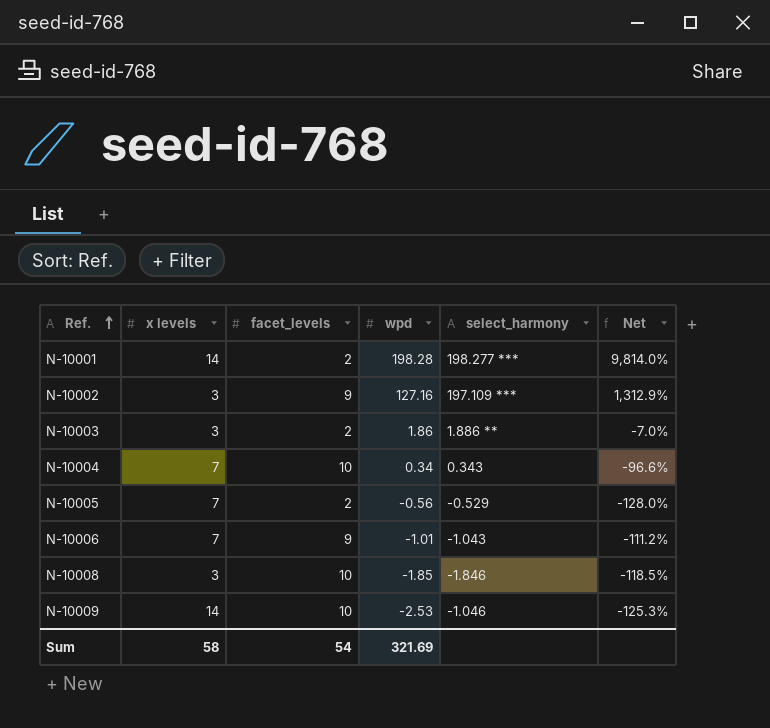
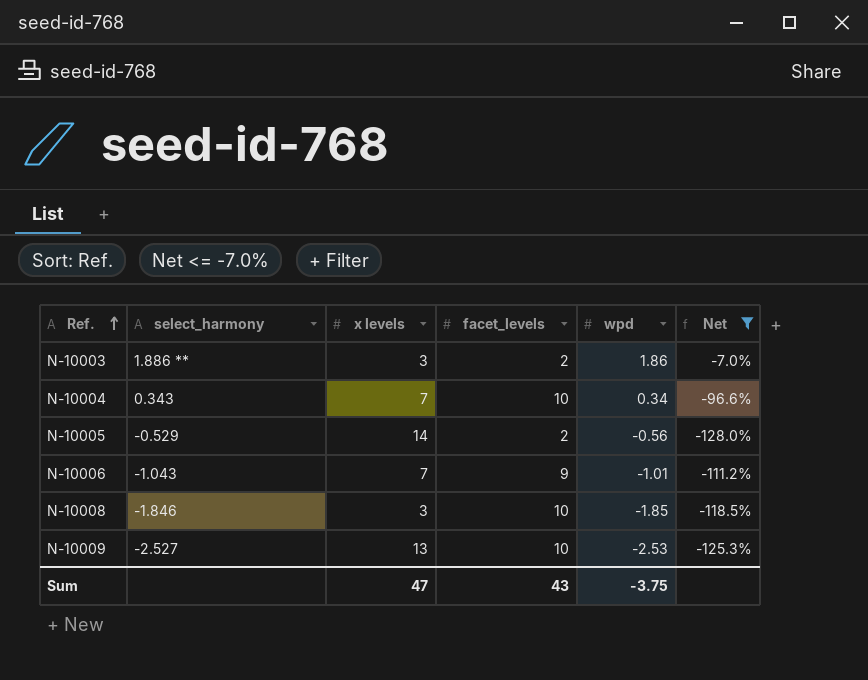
filter: none -> Net <= -7.0%
column select_harmony | position: 5 -> 2
N-10005 | x levels: 7 -> 14
N-10009 | select_harmony: -1.046 -> -2.527
N-10009 | x levels: 14 -> 13
Sum | x levels: 58 -> 47
Sum | facet_levels: 54 -> 43
Sum | wpd: 321.69 -> -3.75

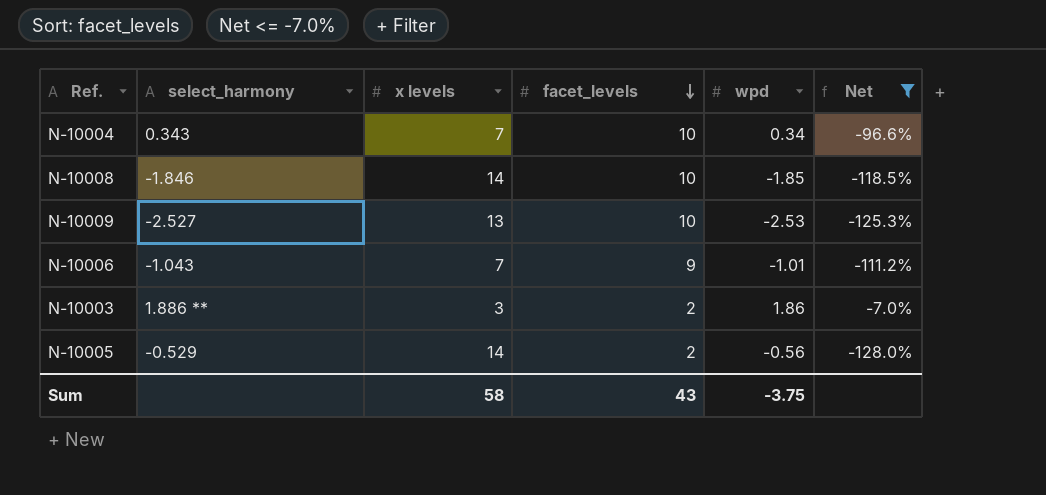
row order: Ref. ascending -> facet_levels descending
N-10008 | x levels: 3 -> 14
Sum | x levels: 47 -> 58

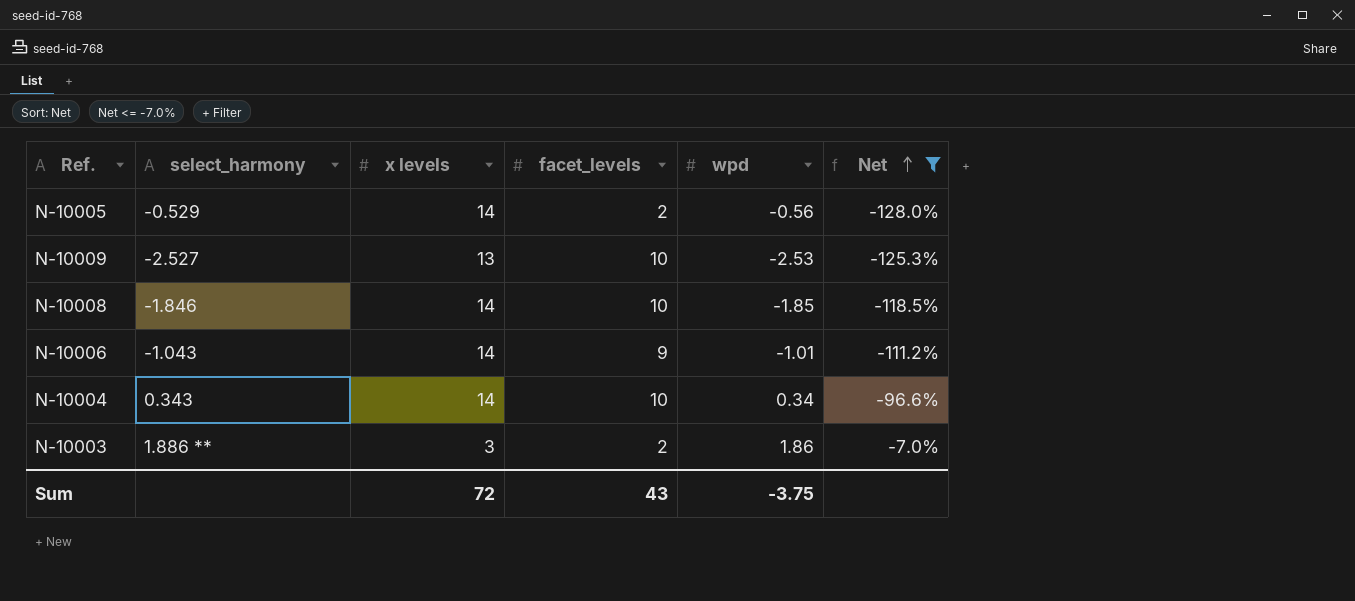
row order: facet_levels descending -> Net ascending
N-10006 | x levels: 7 -> 14
N-10004 | x levels: 7 -> 14
Sum | x levels: 58 -> 72

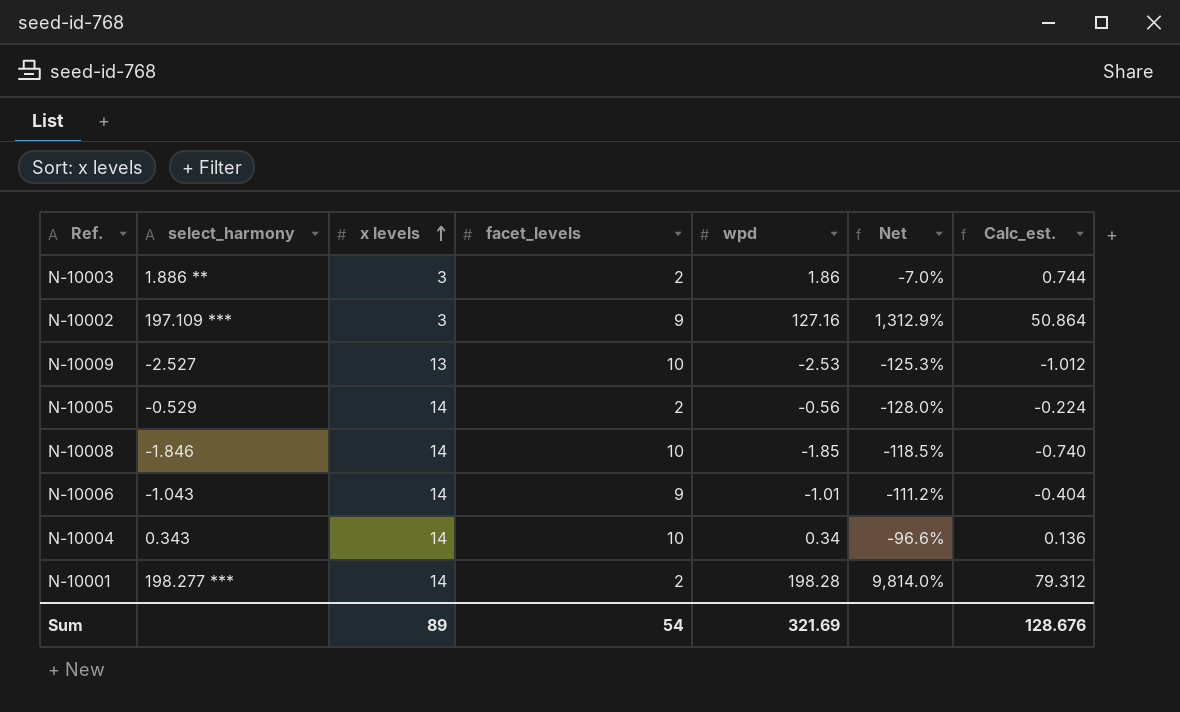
filter: Net <= -7.0% -> none
row order: Net ascending -> x levels ascending
column Calc_est. | formula: none -> [wpd] * 0.4
Sum | x levels: 72 -> 89
Sum | facet_levels: 43 -> 54
Sum | wpd: -3.75 -> 321.69

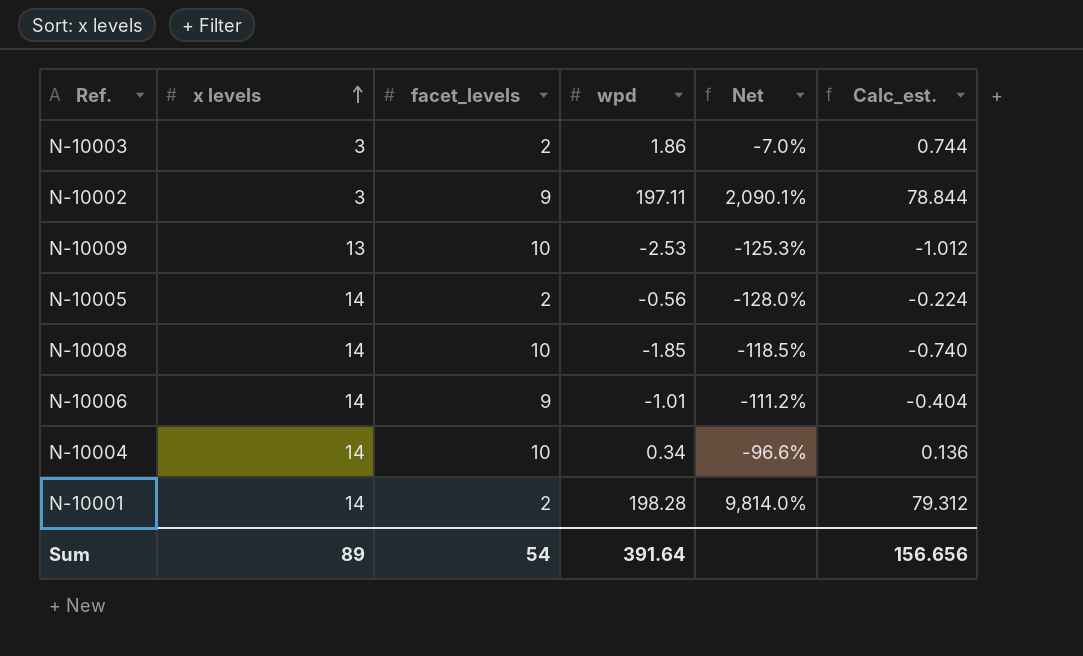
column select_harmony | position: 2 -> none
N-10002 | wpd: 127.16 -> 197.11
N-10002 | Net: 1,312.9% -> 2,090.1%
N-10002 | Calc_est.: 50.864 -> 78.844
Sum | wpd: 321.69 -> 391.64
Sum | Calc_est.: 128.676 -> 156.656

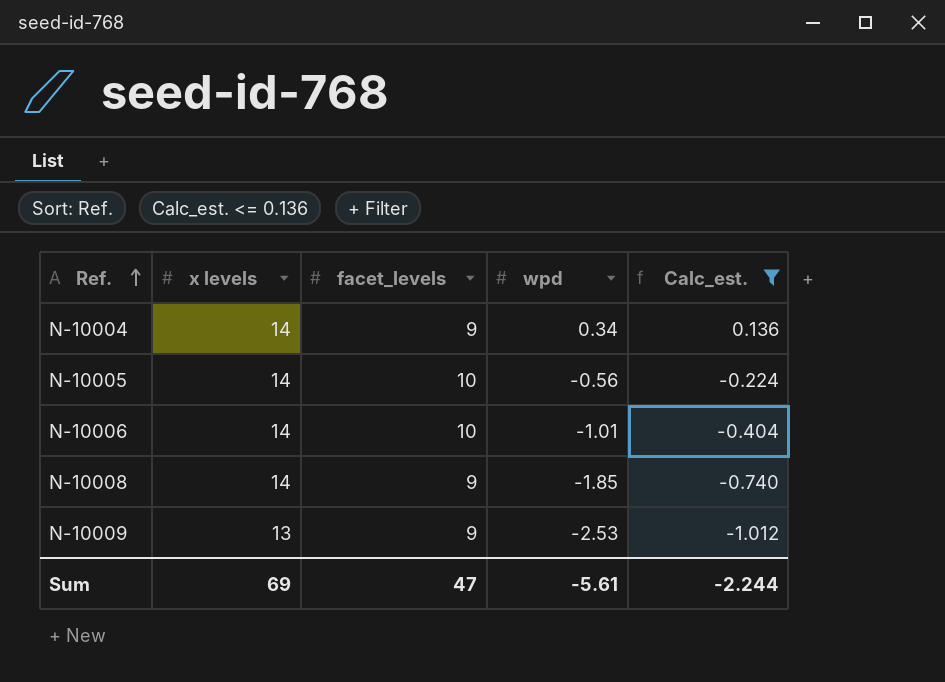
filter: none -> Calc_est. <= 0.136
row order: x levels ascending -> Ref. ascending
column Net | formula: ([wpd] - [facet_levels]) / [facet_levels] -> none
N-10004 | facet_levels: 10 -> 9
N-10005 | facet_levels: 2 -> 10
N-10006 | facet_levels: 9 -> 10
N-10008 | facet_levels: 10 -> 9
N-10009 | facet_levels: 10 -> 9
Sum | x levels: 89 -> 69
Sum | facet_levels: 54 -> 47
Sum | wpd: 391.64 -> -5.61
Sum | Calc_est.: 156.656 -> -2.244

